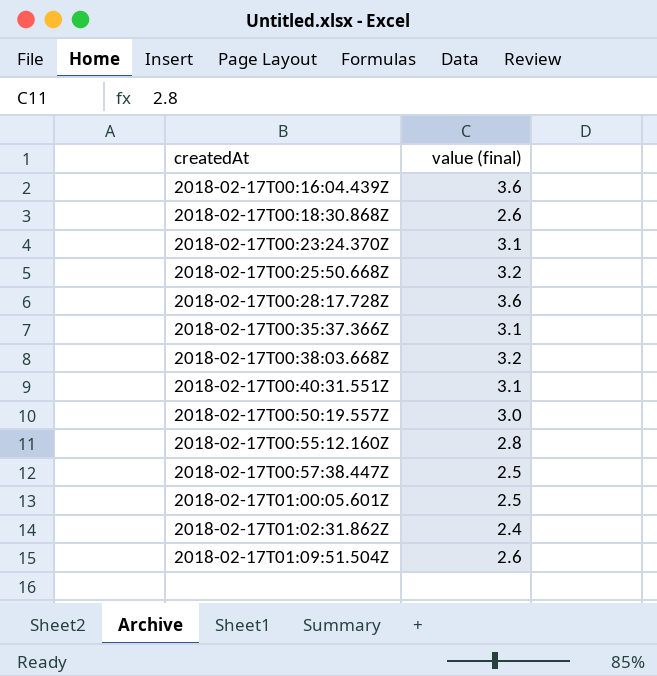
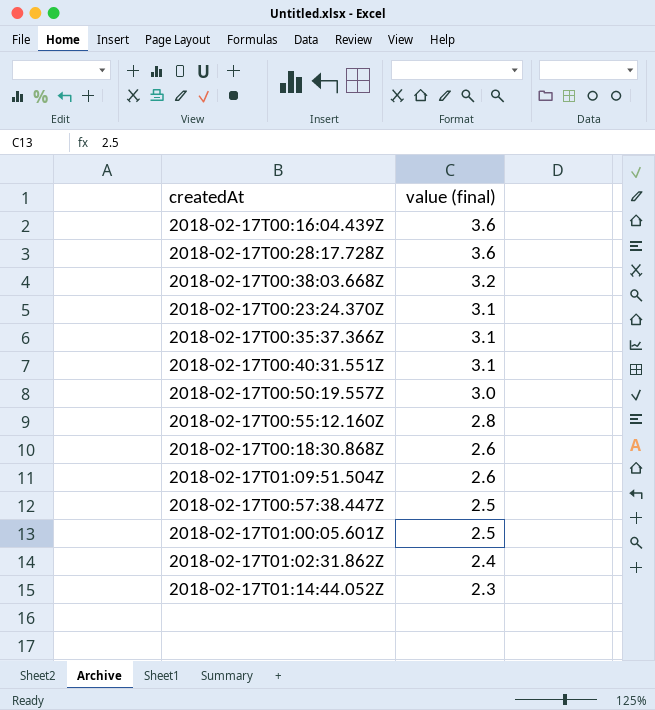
row order: createdAt ascending -> value (final) descending
row 2018-02-17T00:25:50.668Z: 3.2 -> none
row 2018-02-17T01:14:44.052Z: none -> 2.3

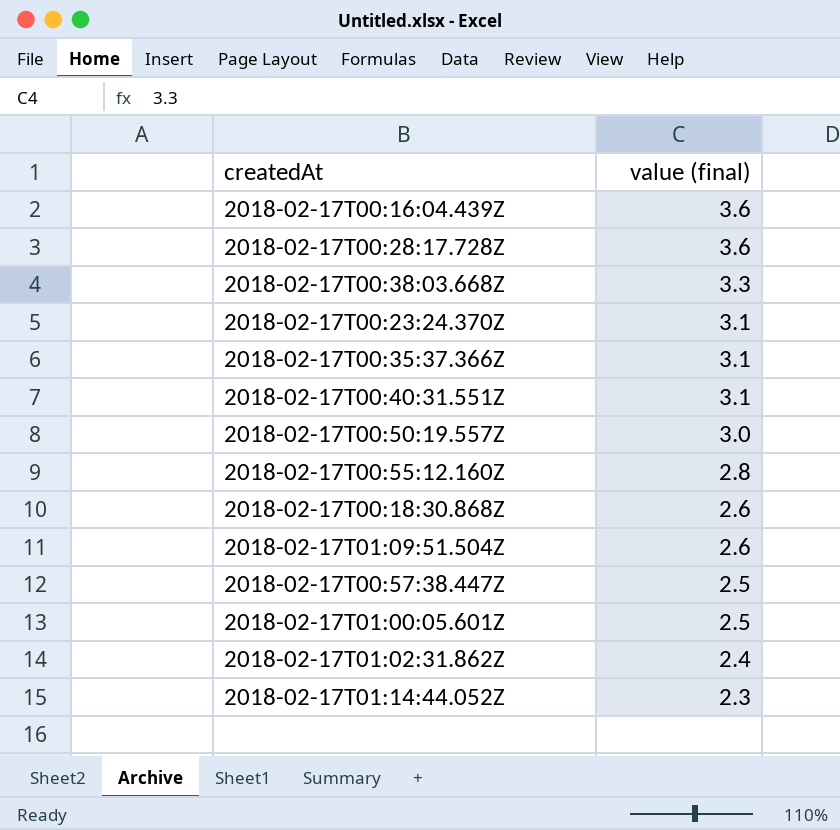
2018-02-17T00:38:03.668Z | value (final): 3.2 -> 3.3

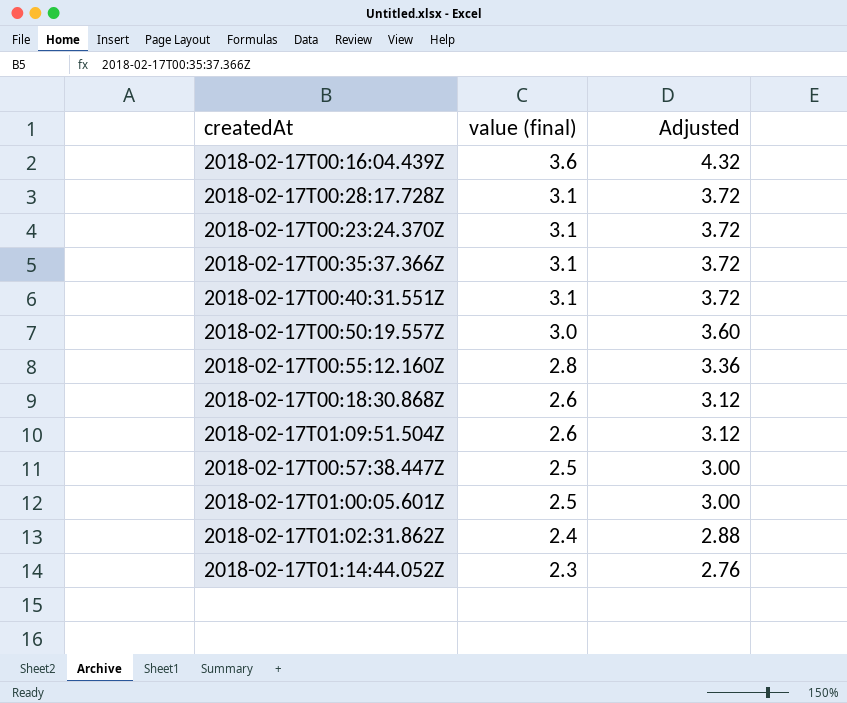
column Adjusted | formula: none -> [value (final)] * 1.2
row 2018-02-17T00:38:03.668Z: 3.3 -> none
2018-02-17T00:28:17.728Z | value (final): 3.6 -> 3.1

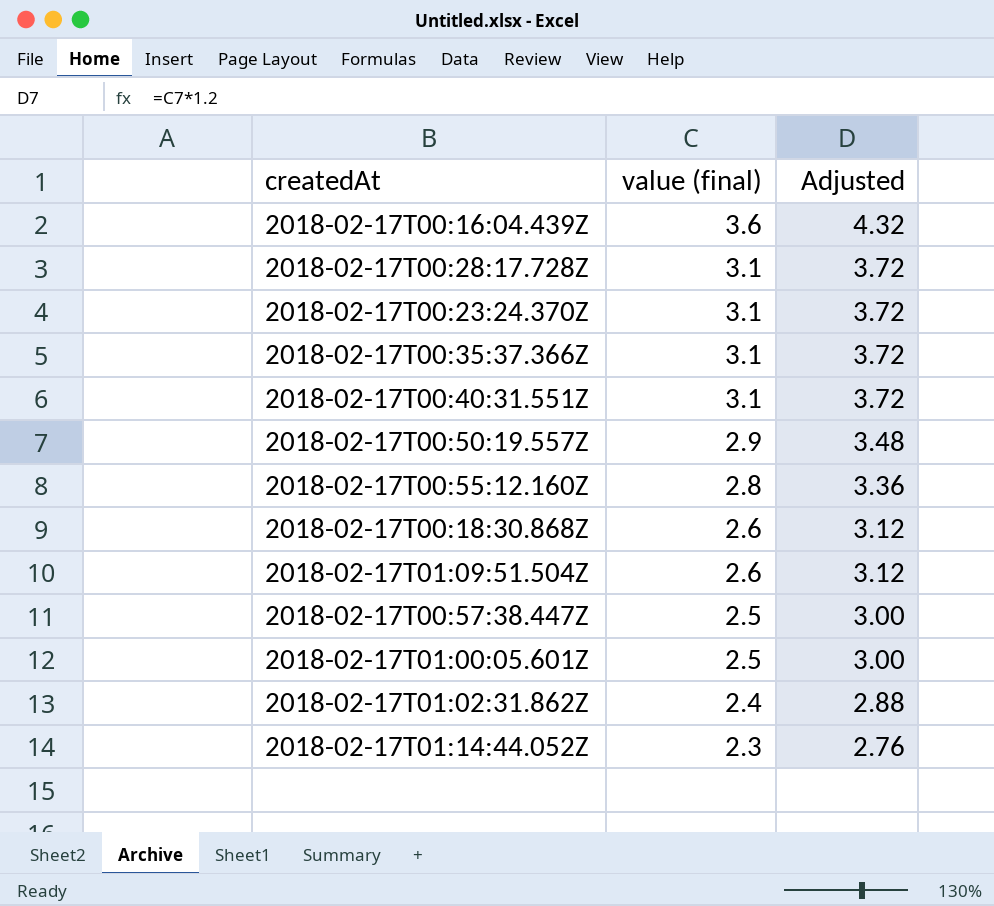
2018-02-17T00:50:19.557Z | value (final): 3.0 -> 2.9
2018-02-17T00:50:19.557Z | Adjusted: 3.60 -> 3.48

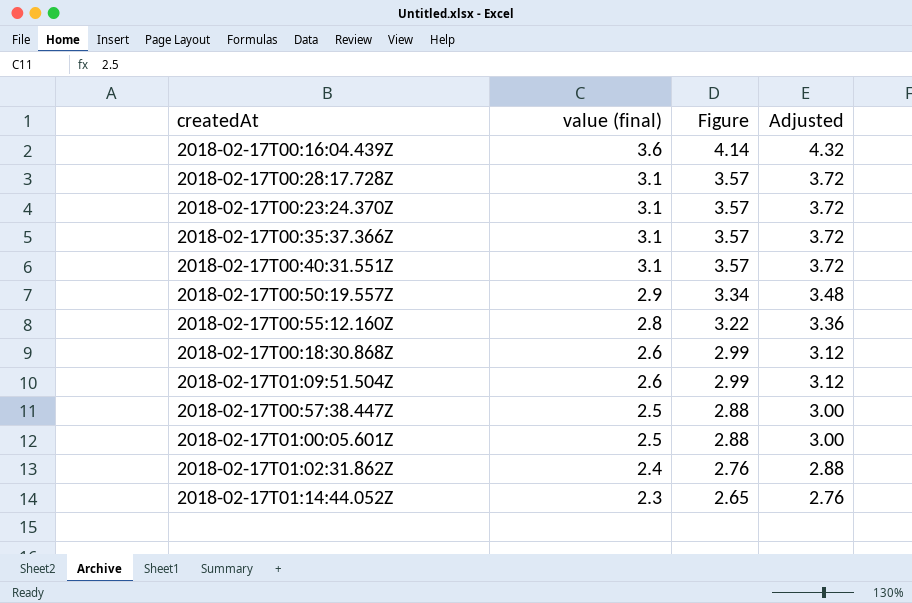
column Figure | formula: none -> [value (final)] * 1.15

